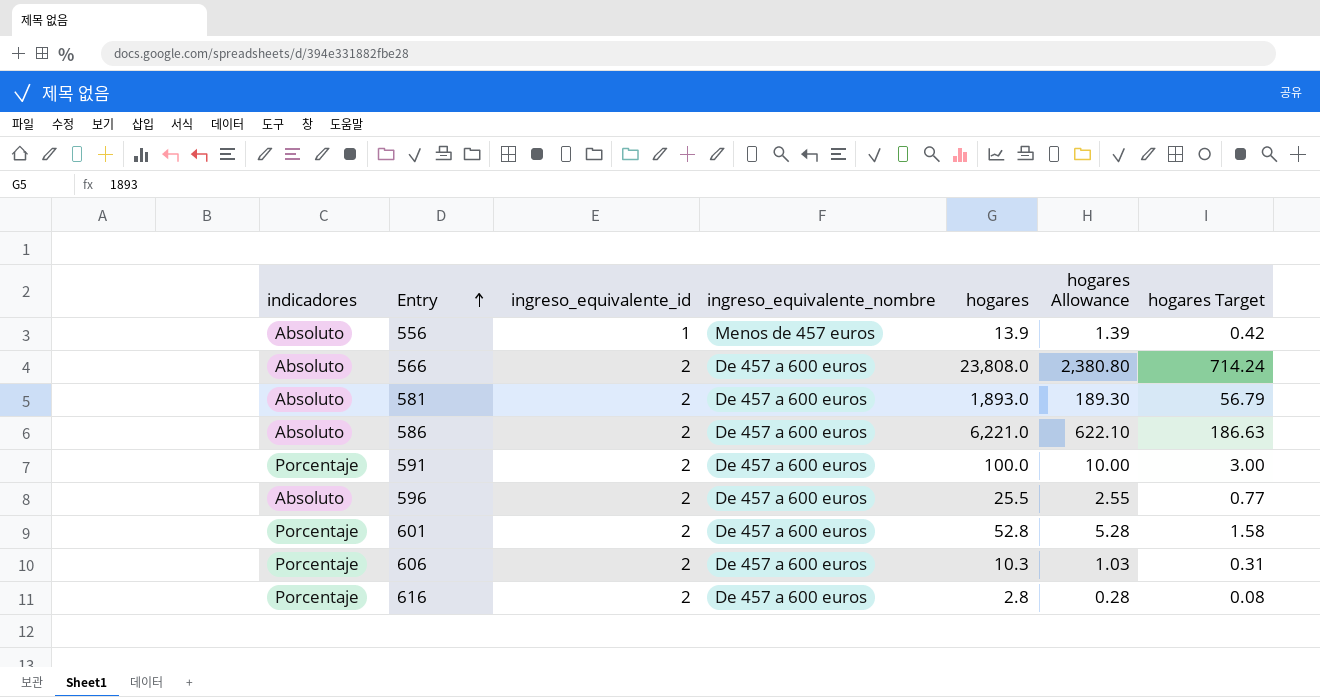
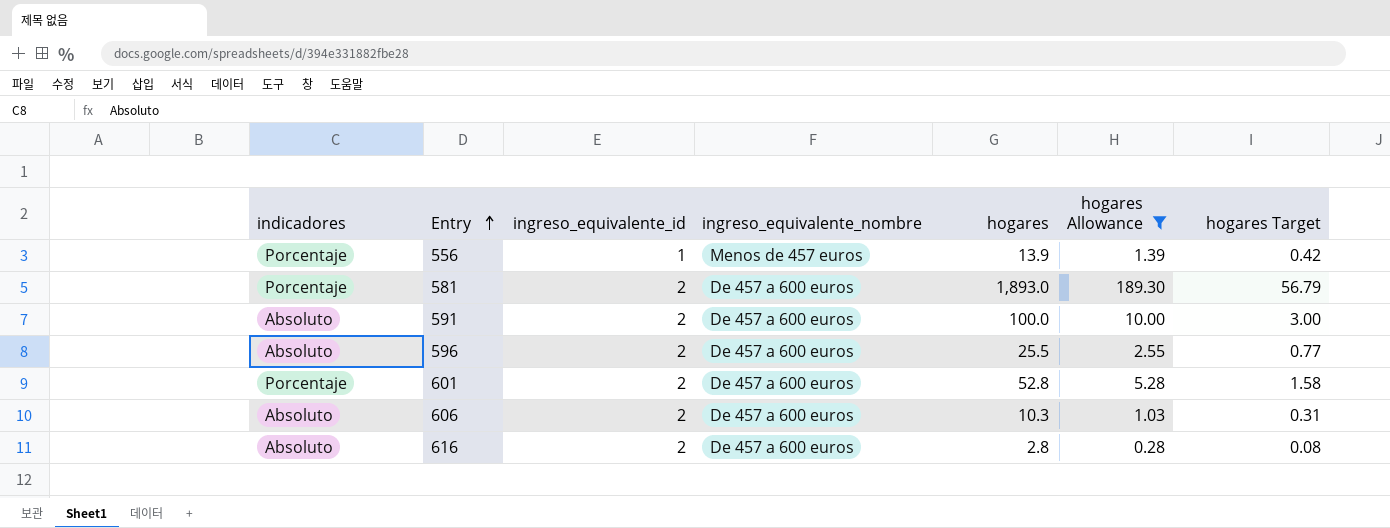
filter: none -> hogares Allowance <= 189.30
556 | indicadores: Absoluto -> Porcentaje
581 | indicadores: Absoluto -> Porcentaje
591 | indicadores: Porcentaje -> Absoluto
606 | indicadores: Porcentaje -> Absoluto
616 | indicadores: Porcentaje -> Absoluto

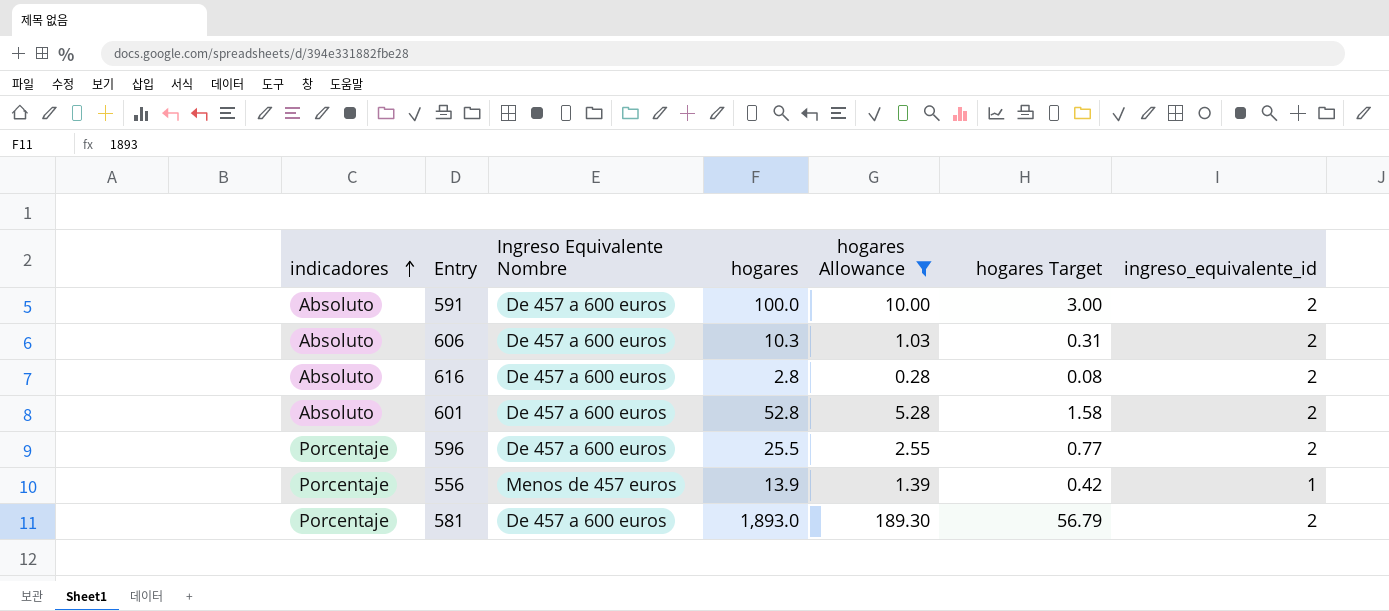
row order: Entry ascending -> indicadores ascending
column name: ingreso_equivalente_nombre -> Ingreso Equivalente Nombre
column ingreso_equivalente_id | position: 3 -> 7
601 | indicadores: Porcentaje -> Absoluto
596 | indicadores: Absoluto -> Porcentaje

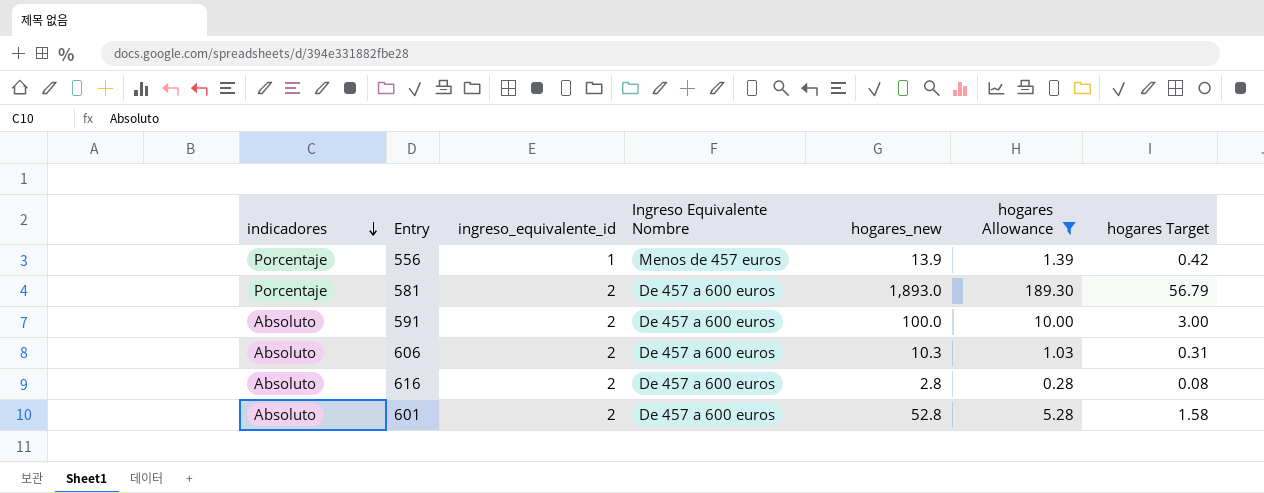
row order: indicadores ascending -> indicadores descending
column ingreso_equivalente_id | position: 7 -> 3
column name: hogares -> hogares_new
row 596: Porcentaje | De 457 a 600 euros | 25.5 | 2.55 | 0.77 | 2 -> none

